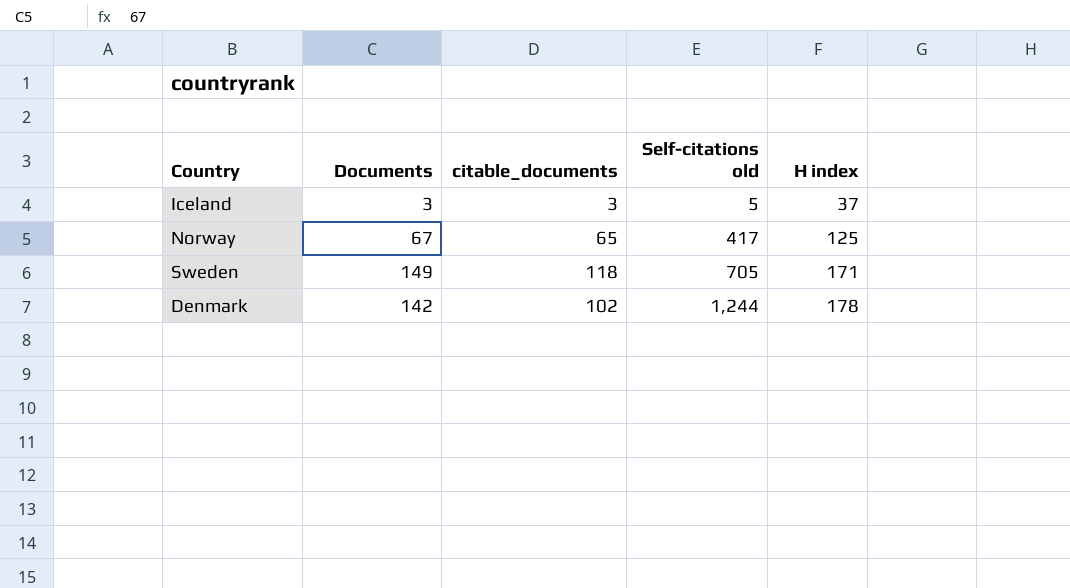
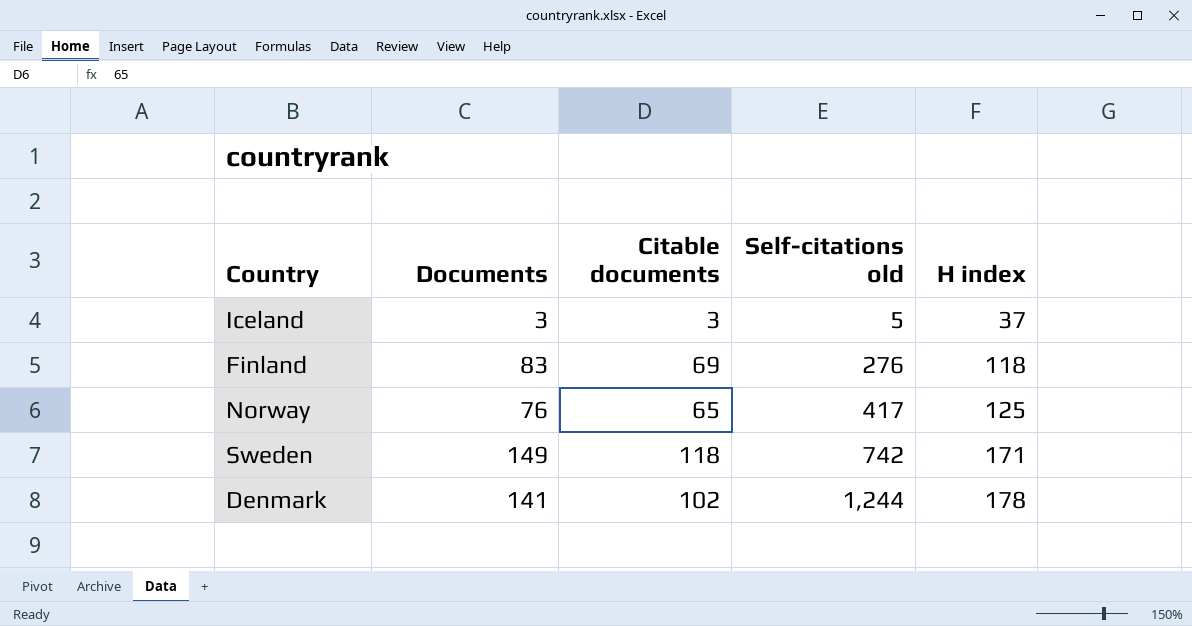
column name: citable_documents -> Citable documents
row Finland: none -> 83 | 69 | 276 | 118
Norway | Documents: 67 -> 76
Sweden | Self-citations old: 705 -> 742
Denmark | Documents: 142 -> 141

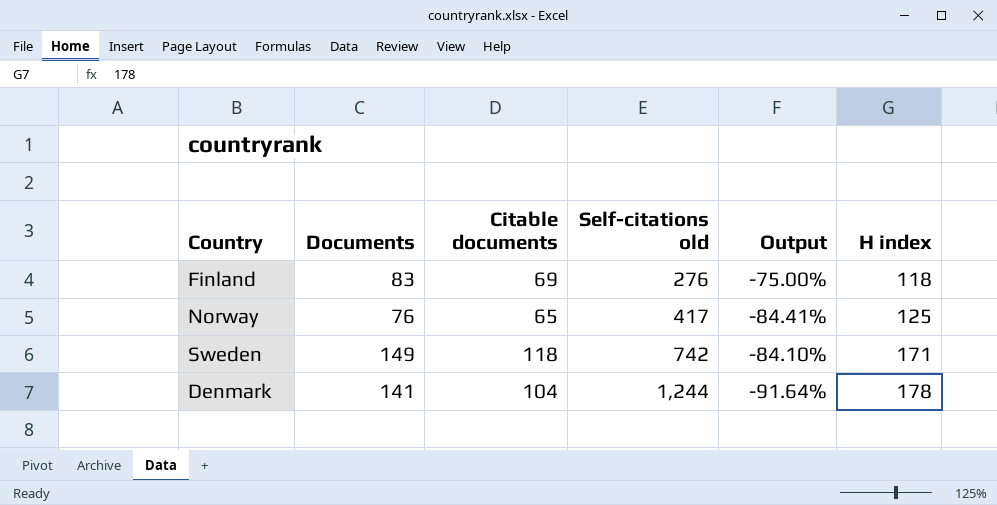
column Output | formula: none -> ([Citable documents] - [Self-citations old]) / [Self-citations old]
row Iceland: 3 | 3 | 5 | 37 -> none
Denmark | Citable documents: 102 -> 104

